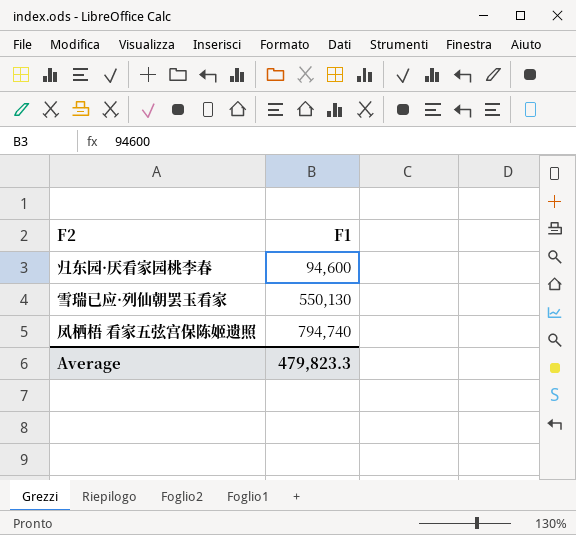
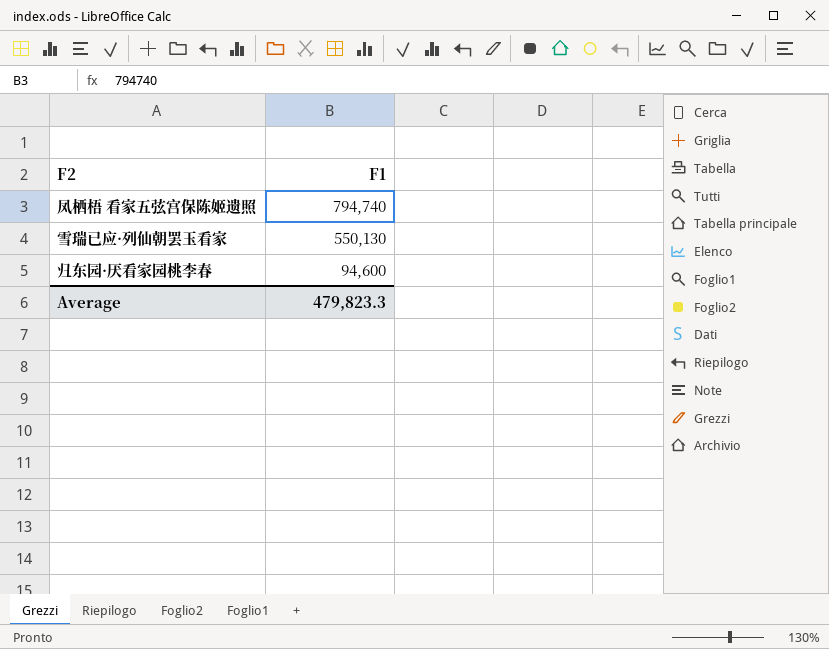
row order: F1 ascending -> F1 descending

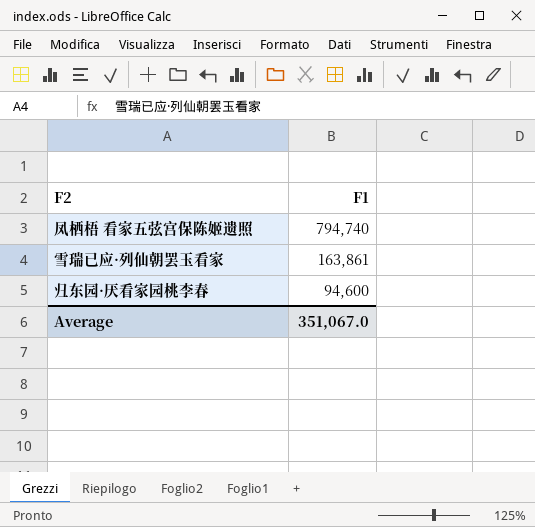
雪瑞已应·列仙朝罢玉看家 | F1: 550,130 -> 163,861
Average | F1: 479,823.3 -> 351,067.0

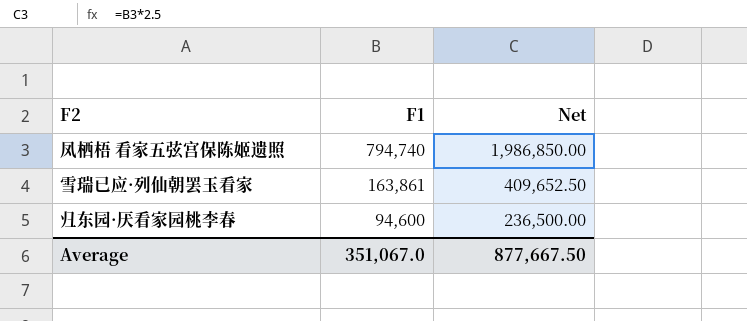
column Net | formula: none -> [F1] * 2.5

